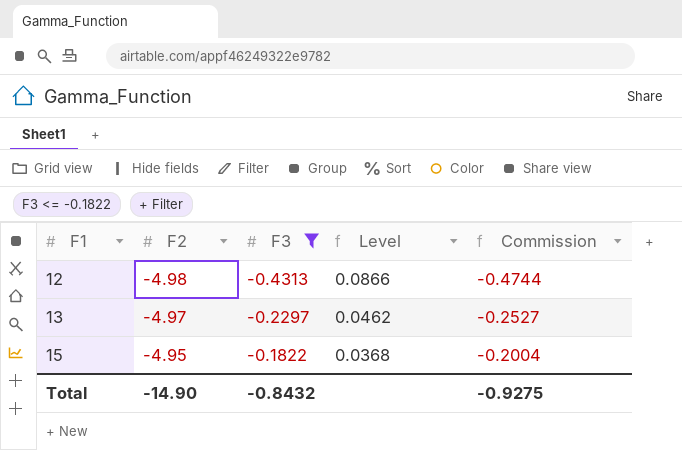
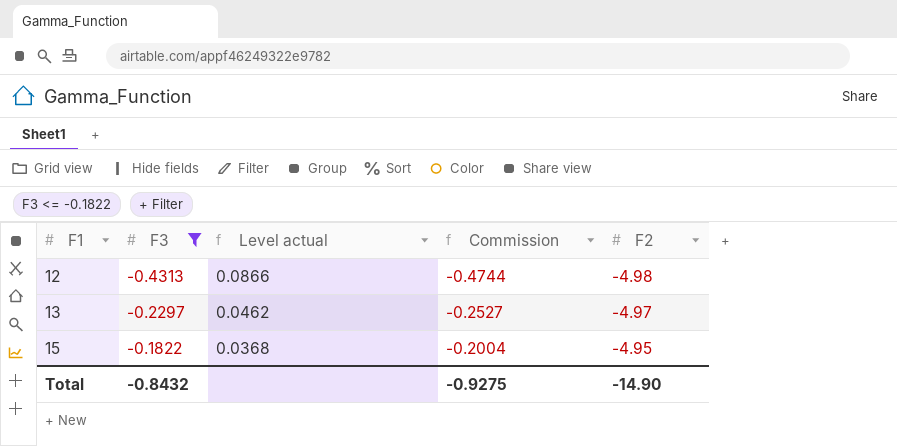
column name: Level -> Level actual
column F2 | position: 2 -> 5

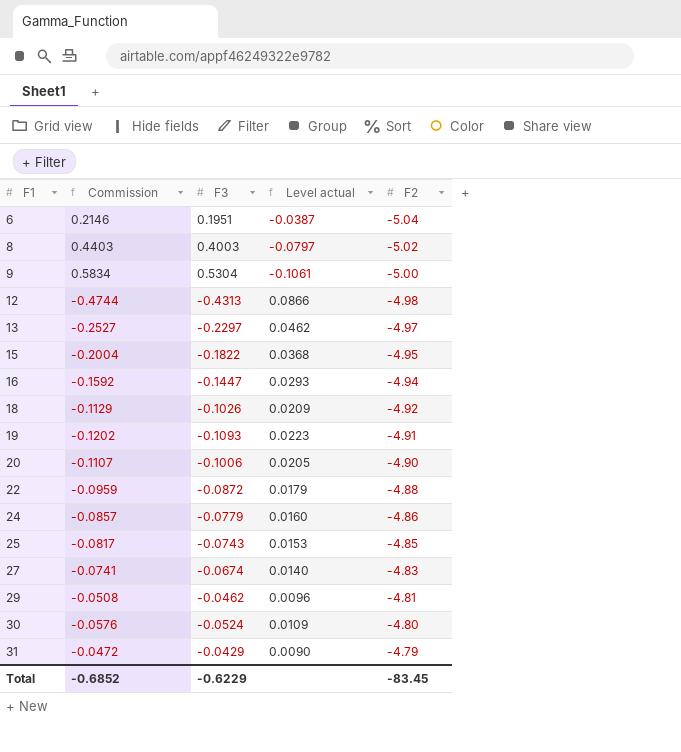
filter: F3 <= -0.1822 -> none
column Commission | position: 4 -> 2
Total | Commission: -0.9275 -> -0.6852
Total | F3: -0.8432 -> -0.6229
Total | F2: -14.90 -> -83.45

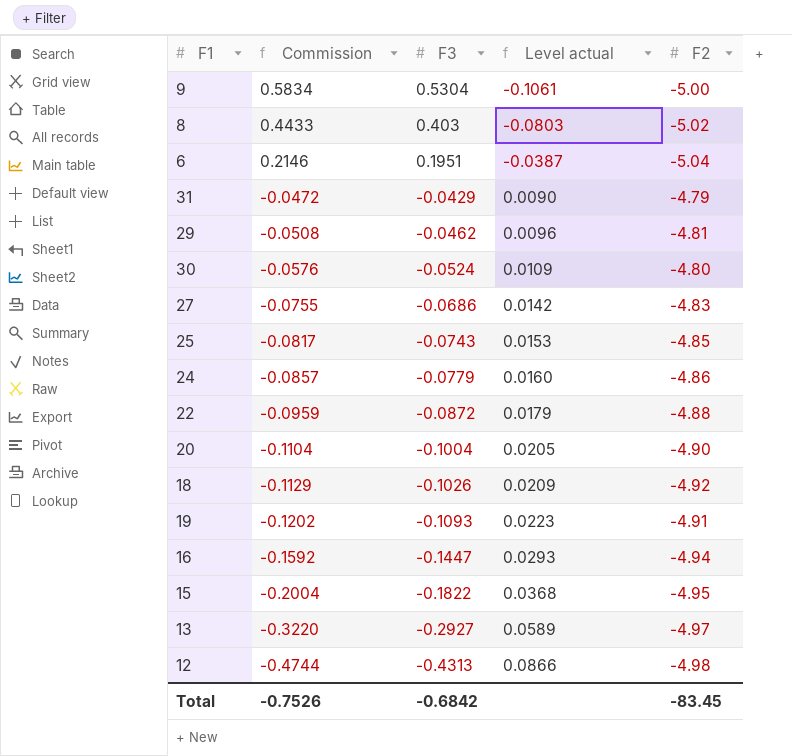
row order: F1 ascending -> Commission descending
8 | Commission: 0.4403 -> 0.4433
8 | F3: 0.4003 -> 0.403
8 | Level actual: -0.0797 -> -0.0803
27 | Commission: -0.0741 -> -0.0755
27 | F3: -0.0674 -> -0.0686
27 | Level actual: 0.0140 -> 0.0142
20 | Commission: -0.1107 -> -0.1104
20 | F3: -0.1006 -> -0.1004
13 | Commission: -0.2527 -> -0.3220
13 | F3: -0.2297 -> -0.2927
13 | Level actual: 0.0462 -> 0.0589
Total | Commission: -0.6852 -> -0.7526
Total | F3: -0.6229 -> -0.6842

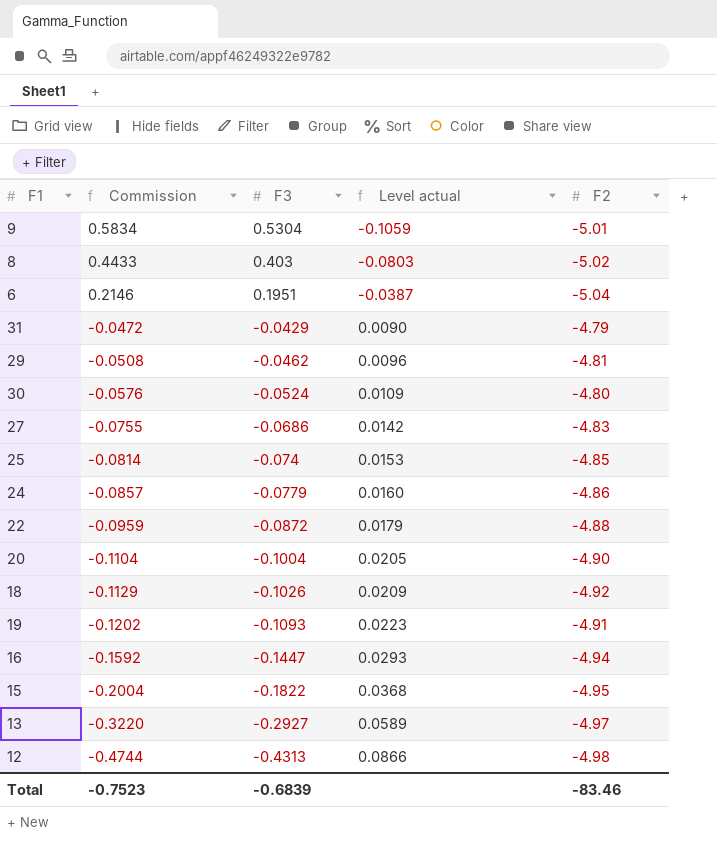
9 | Level actual: -0.1061 -> -0.1059
9 | F2: -5.00 -> -5.01
25 | Commission: -0.0817 -> -0.0814
25 | F3: -0.0743 -> -0.074
Total | Commission: -0.7526 -> -0.7523
Total | F3: -0.6842 -> -0.6839
Total | F2: -83.45 -> -83.46

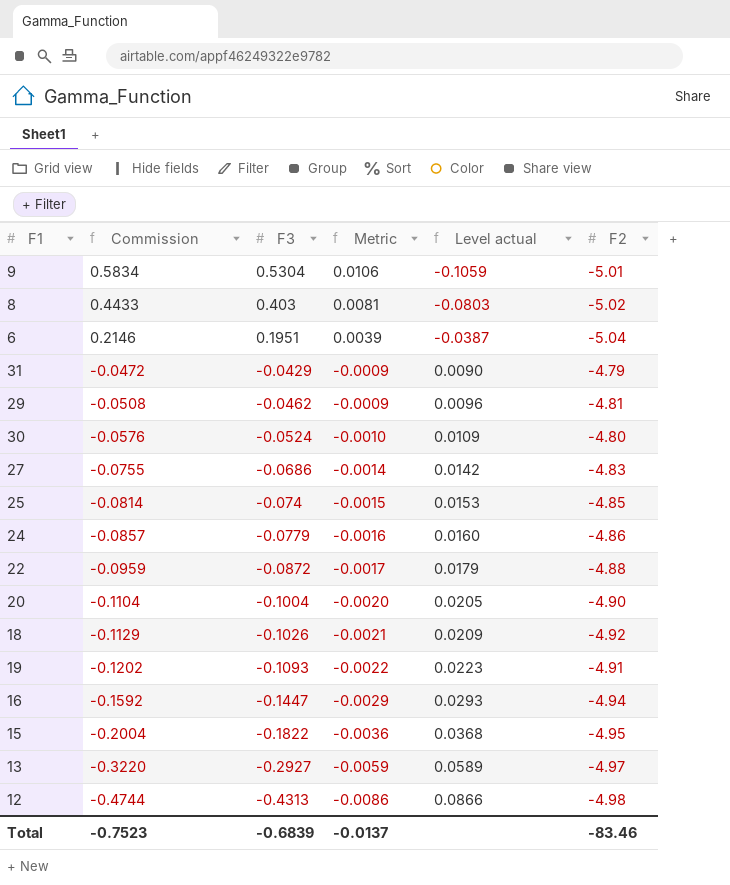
column Metric | formula: none -> [F3] * 0.02

